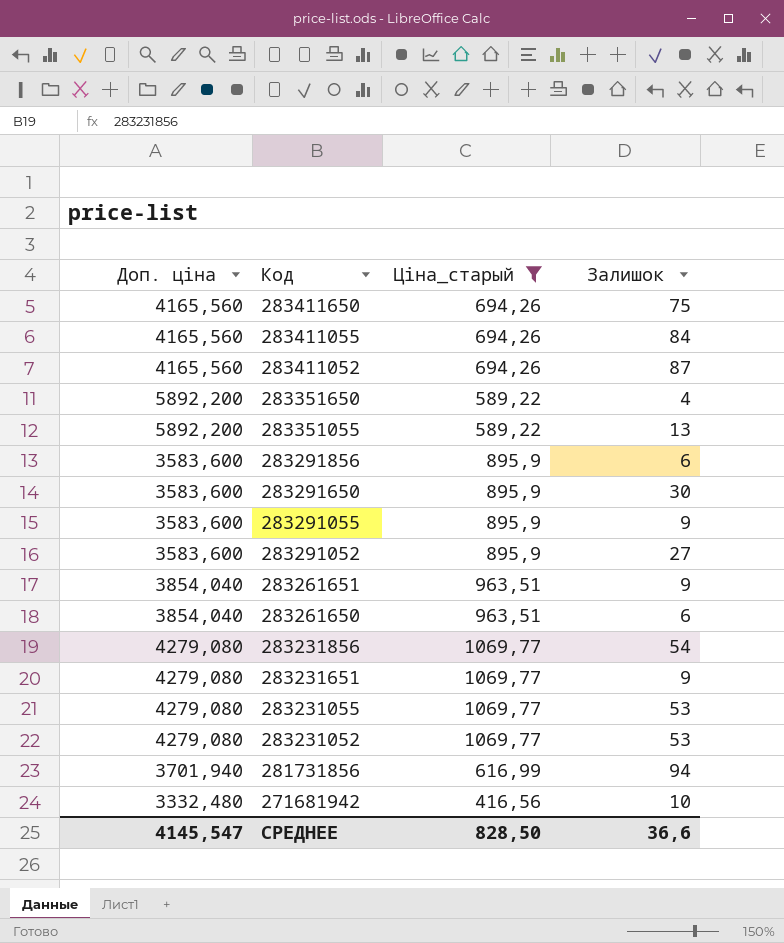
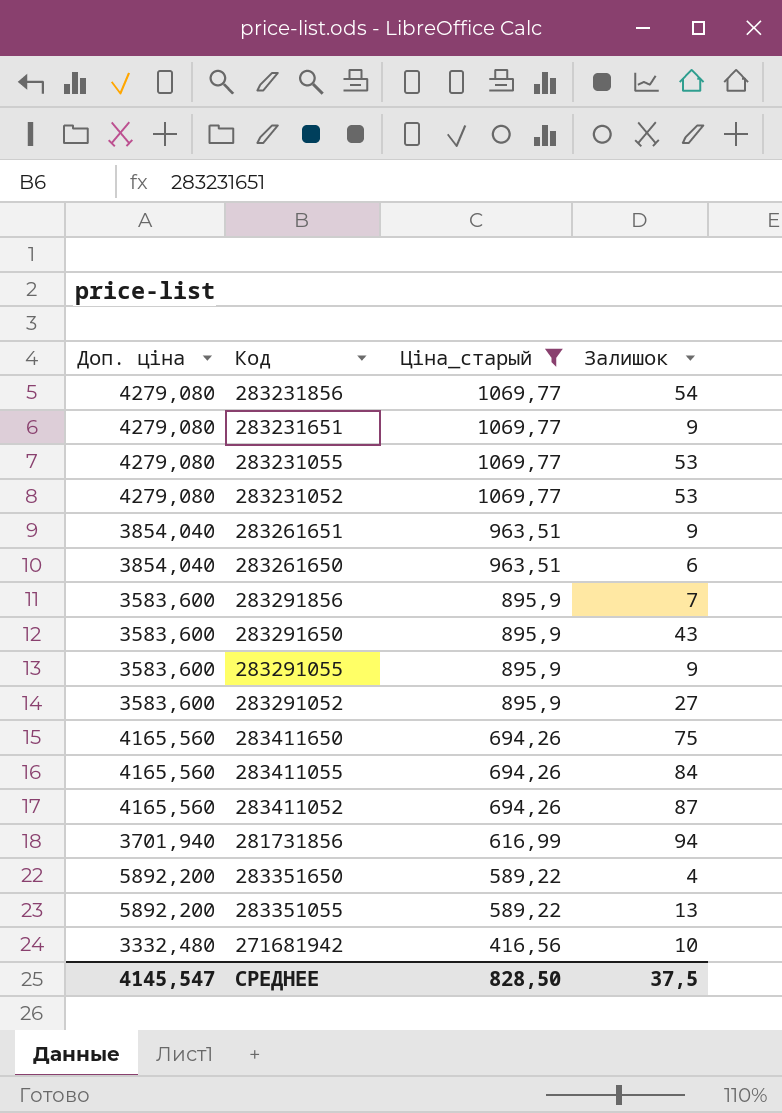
row order: Код descending -> Ціна_старый descending
283291856 | Залишок: 6 -> 7
283291650 | Залишок: 30 -> 43
СРЕДНЕЕ | Залишок: 36,6 -> 37,5

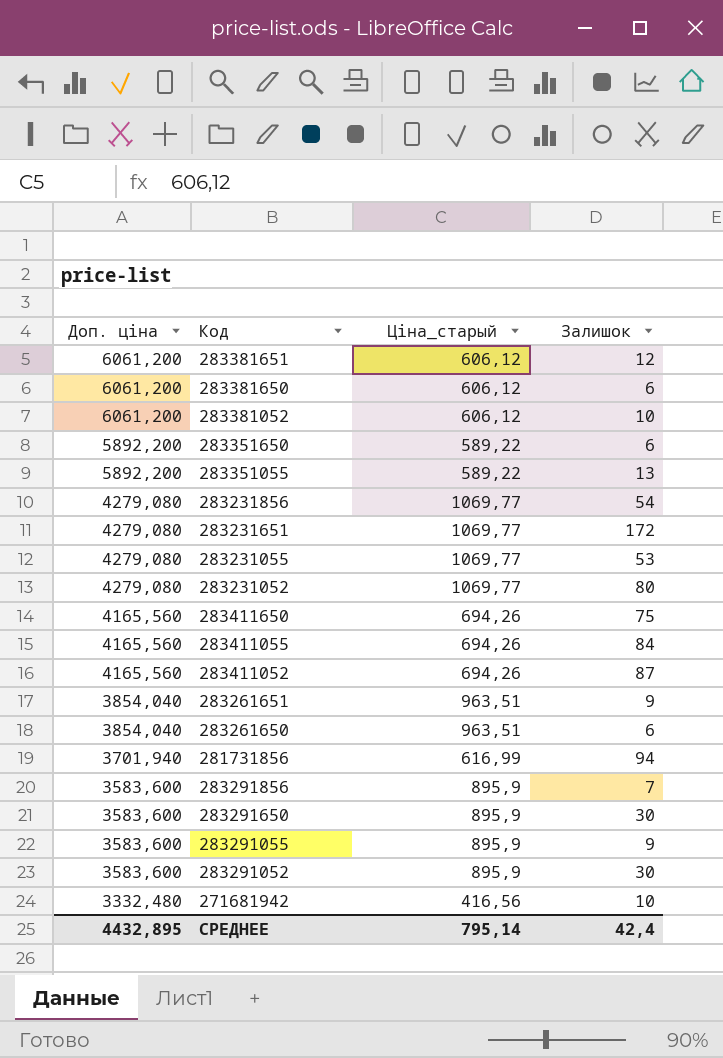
filter: Ціна_старый != 606,12 -> none
row order: Ціна_старый descending -> Доп. ціна descending
283351650 | Залишок: 4 -> 6
283231651 | Залишок: 9 -> 172
283231052 | Залишок: 53 -> 80
283291650 | Залишок: 43 -> 30
283291052 | Залишок: 27 -> 30
СРЕДНЕЕ | Доп. ціна: 4145,547 -> 4432,895
СРЕДНЕЕ | Ціна_старый: 828,50 -> 795,14
СРЕДНЕЕ | Залишок: 37,5 -> 42,4

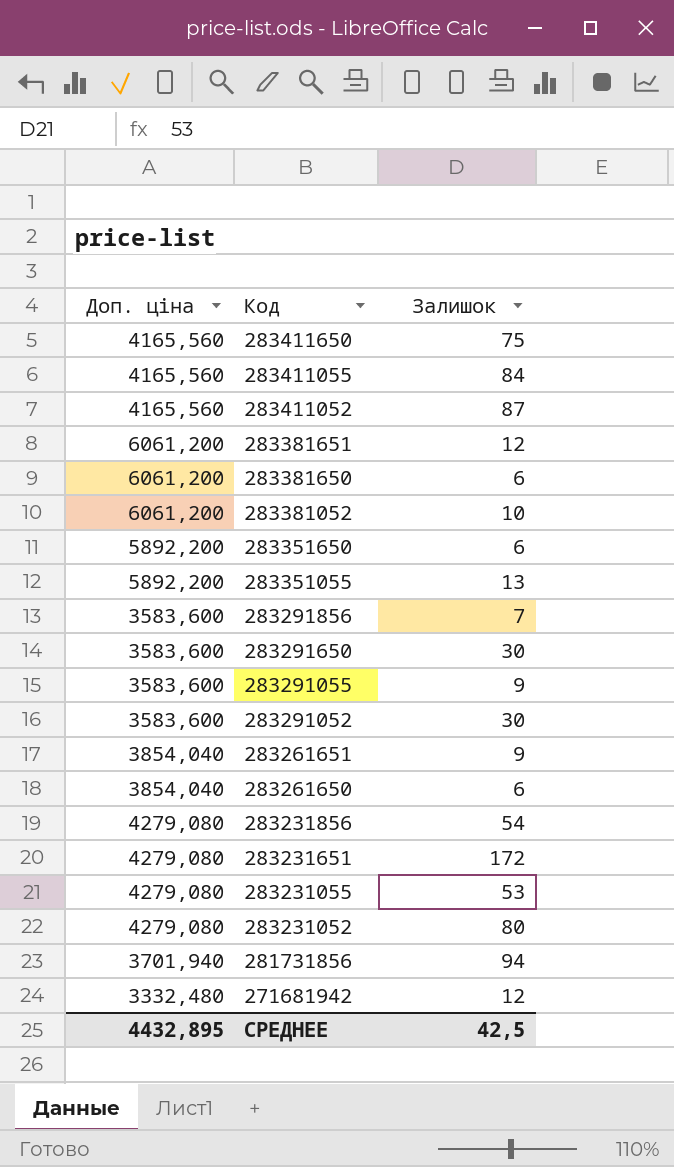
row order: Доп. ціна descending -> Код descending
column Ціна_старый | position: 3 -> none
271681942 | Залишок: 10 -> 12
СРЕДНЕЕ | Залишок: 42,4 -> 42,5

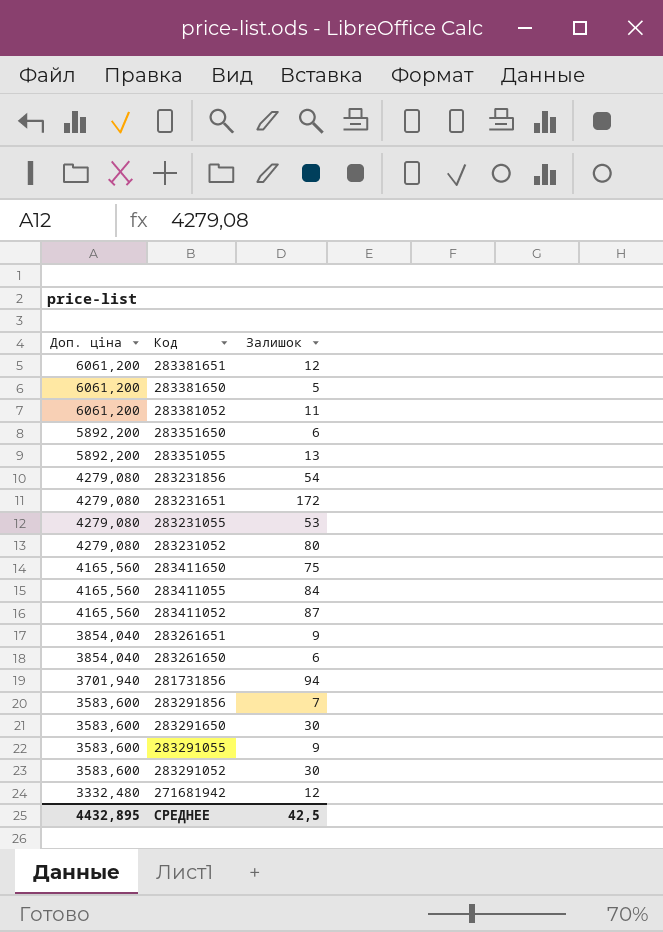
row order: Код descending -> Доп. ціна descending
283381650 | Залишок: 6 -> 5
283381052 | Залишок: 10 -> 11

